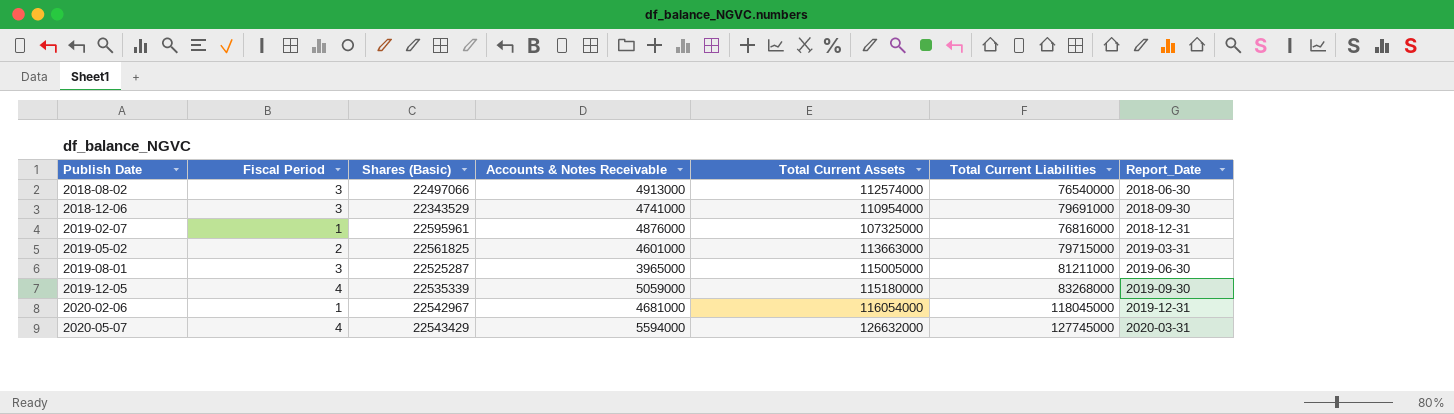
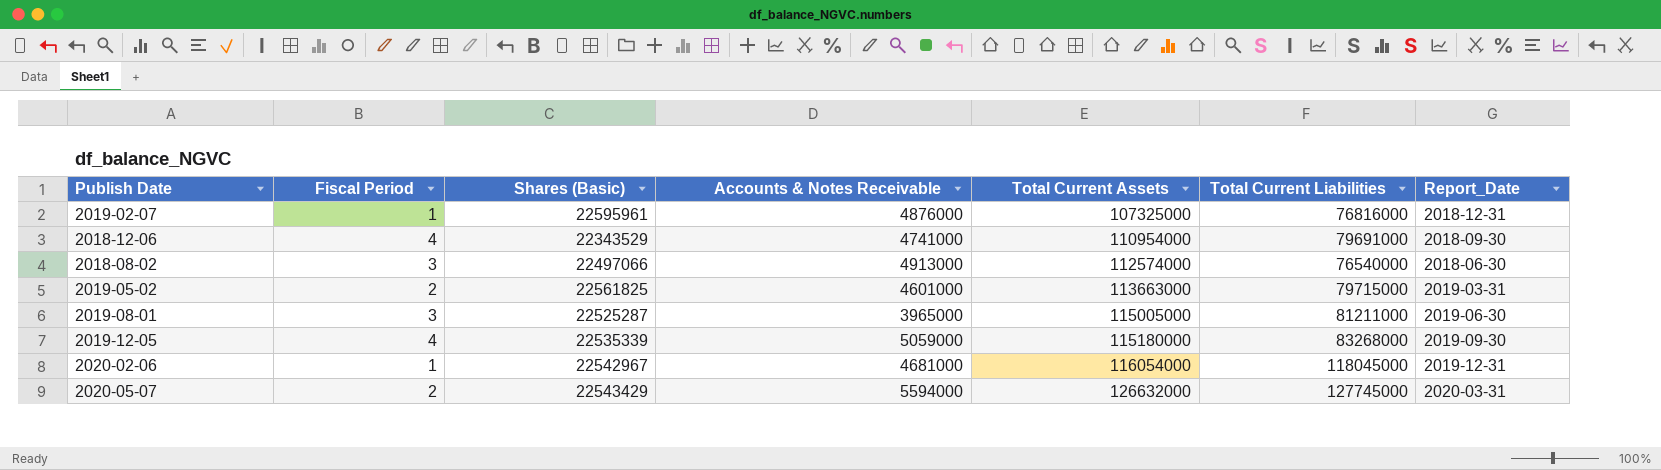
row order: Publish Date ascending -> Total Current Assets ascending
2018-12-06 | Fiscal Period: 3 -> 4
2020-05-07 | Fiscal Period: 4 -> 2

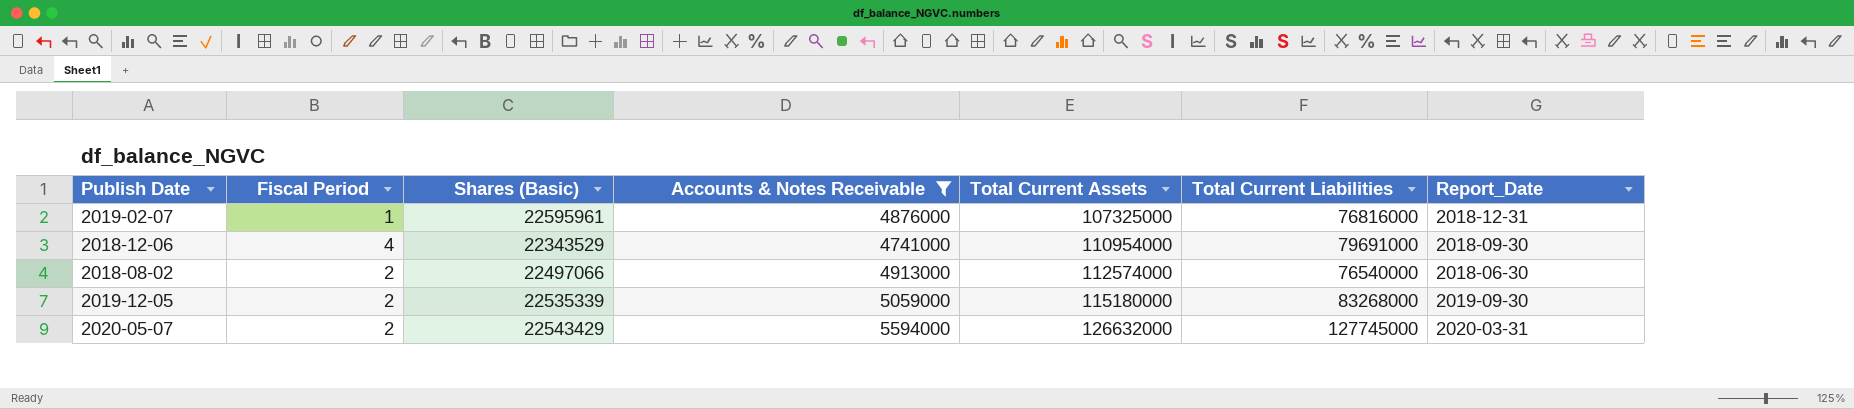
filter: none -> Accounts & Notes Receivable >= 4741000
2018-08-02 | Fiscal Period: 3 -> 2
2019-12-05 | Fiscal Period: 4 -> 2

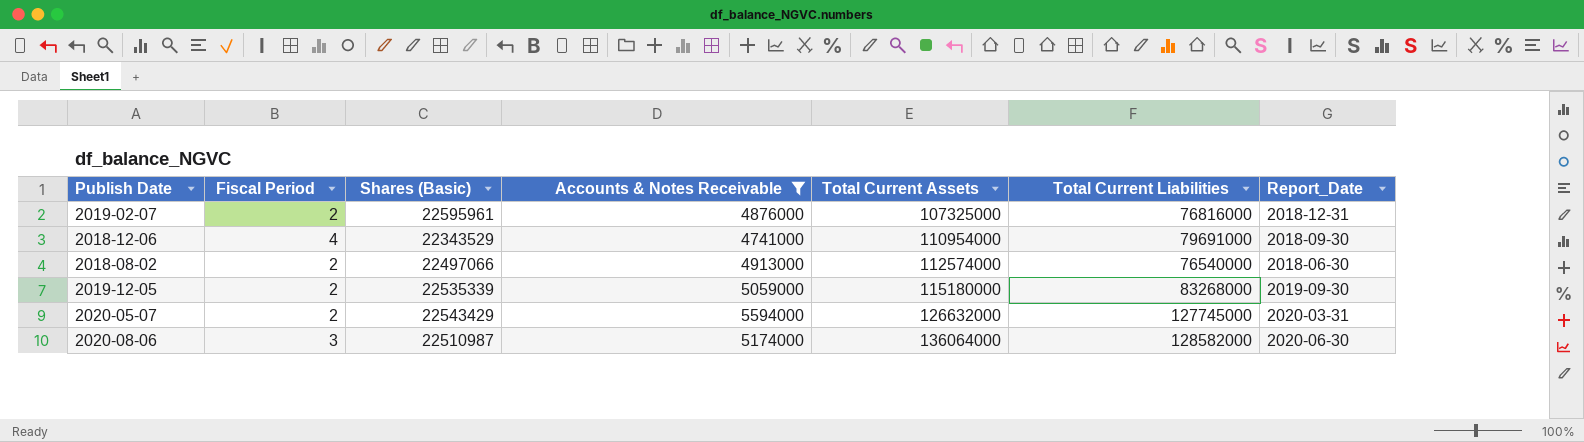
2019-02-07 | Fiscal Period: 1 -> 2
row 2020-08-06: none -> 3 | 22510987 | 5174000 | 136064000 | 128582000 | 2020-06-30

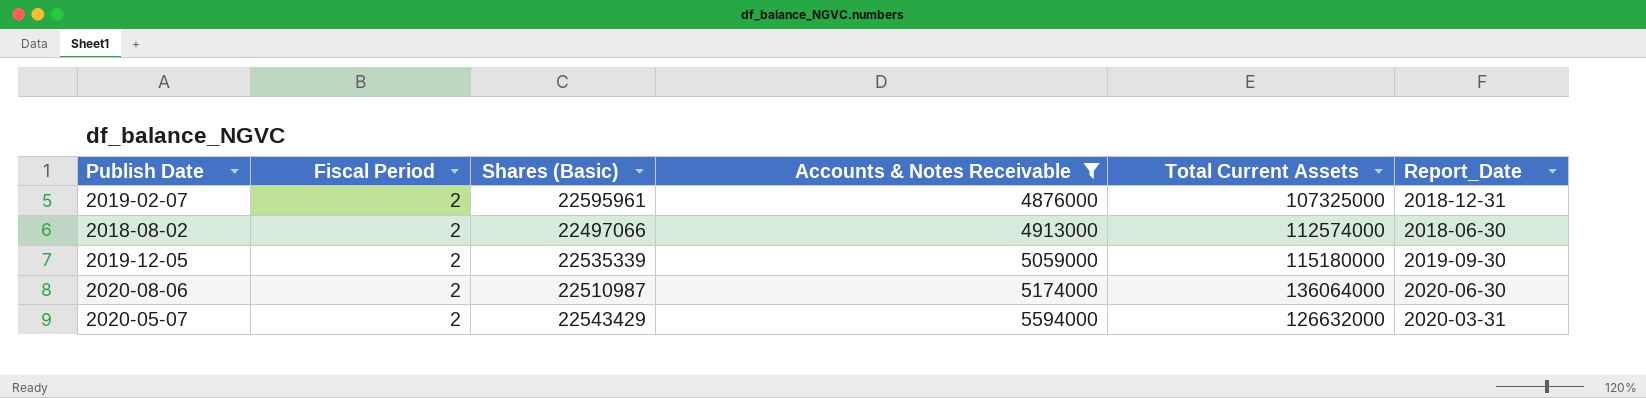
row order: Total Current Assets ascending -> Accounts & Notes Receivable ascending
column Total Current Liabilities | position: 6 -> none
row 2018-12-06: 4 | 22343529 | 4741000 | 110954000 | 79691000 | 2018-09-30 -> none
2020-08-06 | Fiscal Period: 3 -> 2

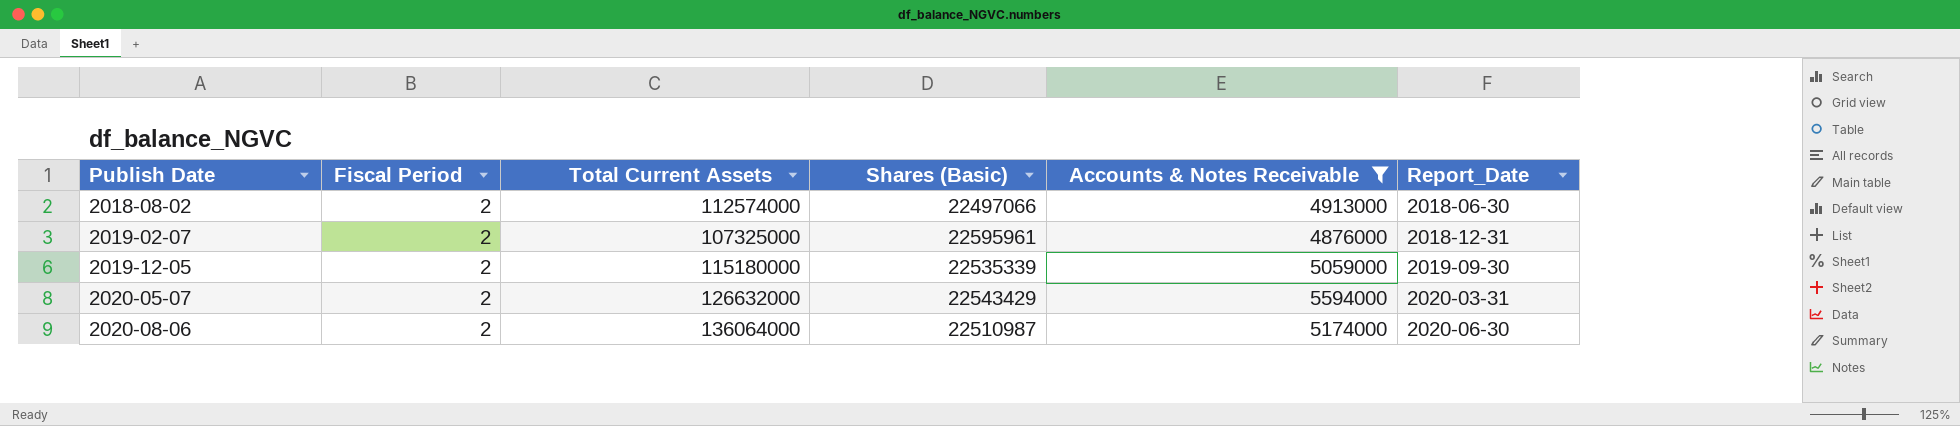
row order: Accounts & Notes Receivable ascending -> Publish Date ascending
column Total Current Assets | position: 5 -> 3

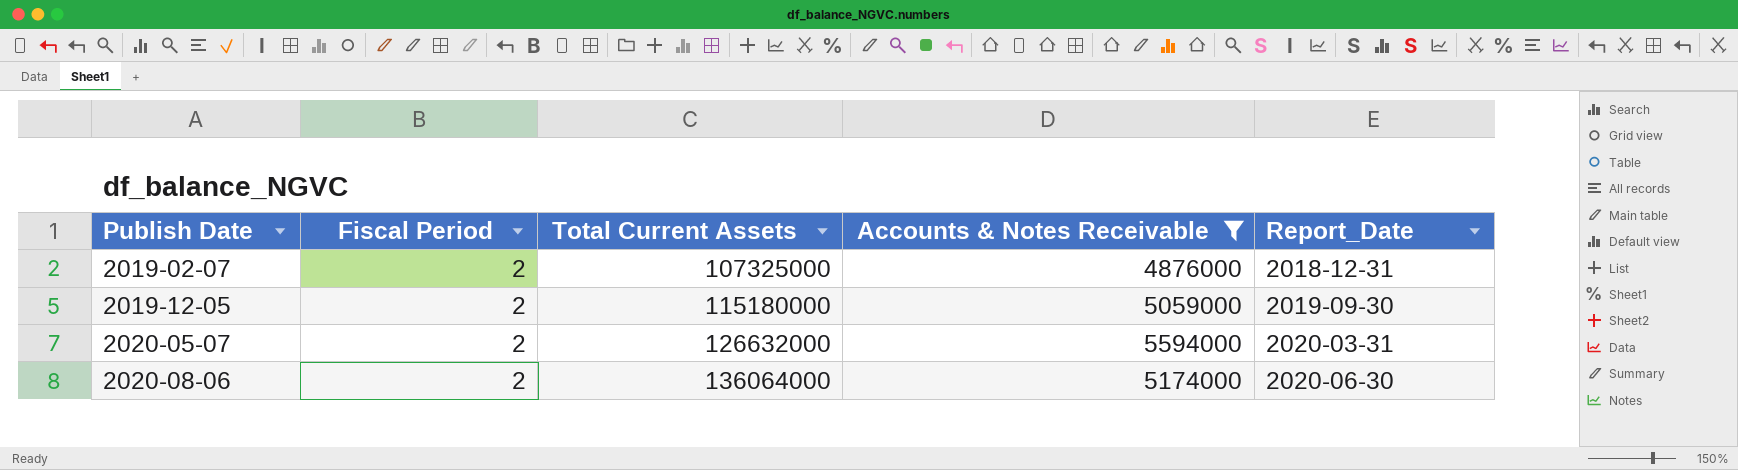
column Shares (Basic) | position: 4 -> none
row 2018-08-02: 2 | 112574000 | 22497066 | 4913000 | 2018-06-30 -> none

